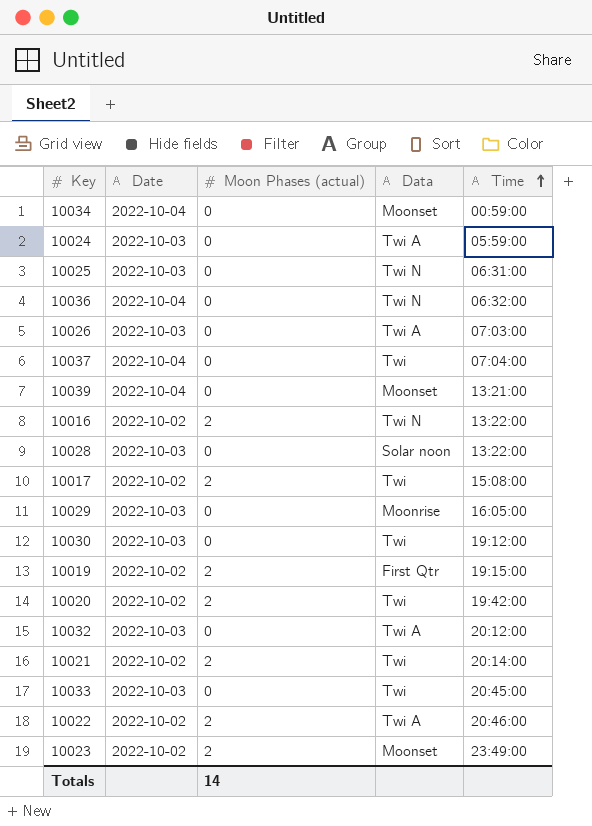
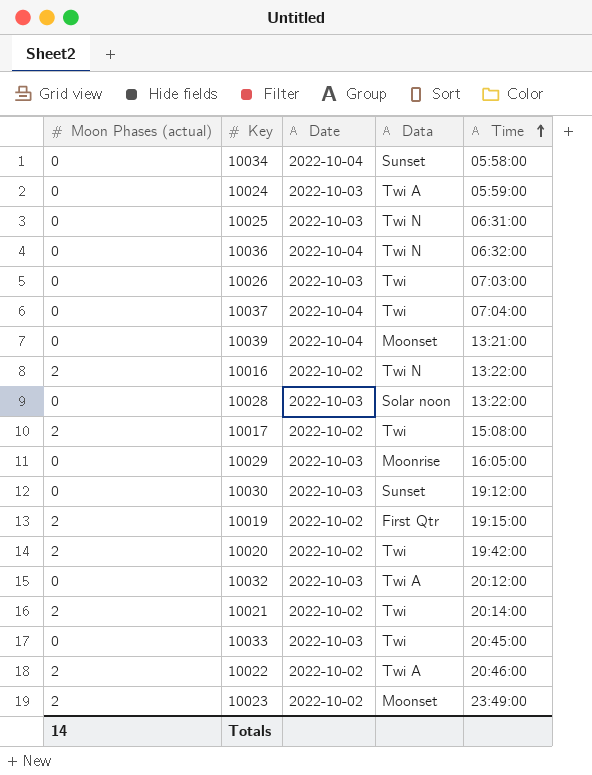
column Moon Phases (actual) | position: 3 -> 1
10034 | Data: Moonset -> Sunset
10034 | Time: 00:59:00 -> 05:58:00
10026 | Data: Twi A -> Twi
10030 | Data: Twi -> Sunset

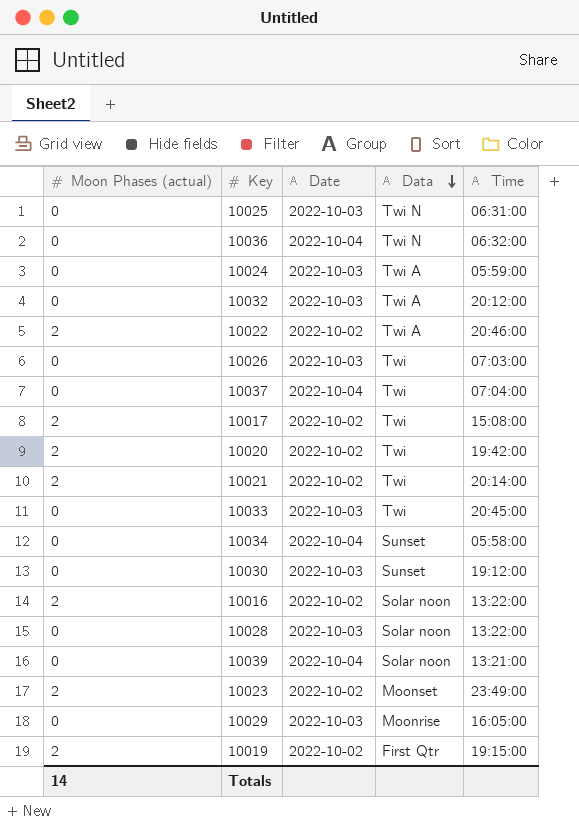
row order: Time ascending -> Data descending
10016 | Data: Twi N -> Solar noon
10039 | Data: Moonset -> Solar noon

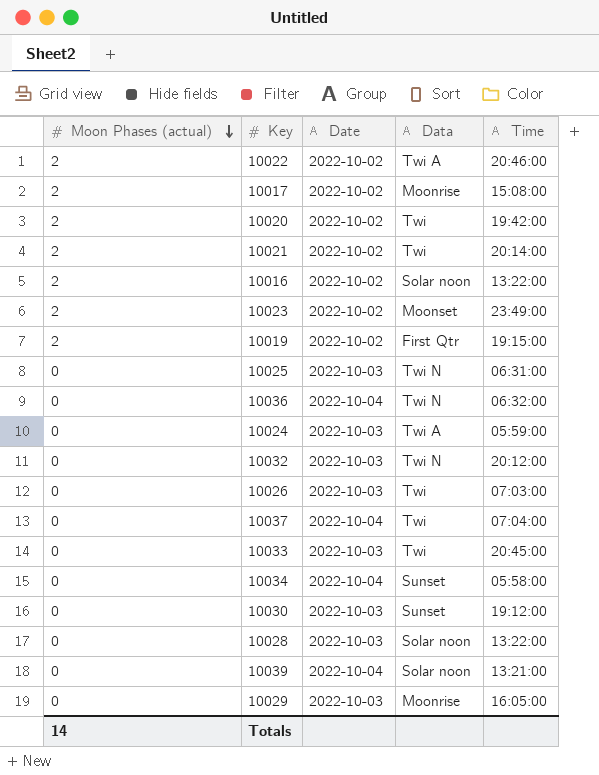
row order: Data descending -> Moon Phases (actual) descending
10017 | Data: Twi -> Moonrise
10032 | Data: Twi A -> Twi N

